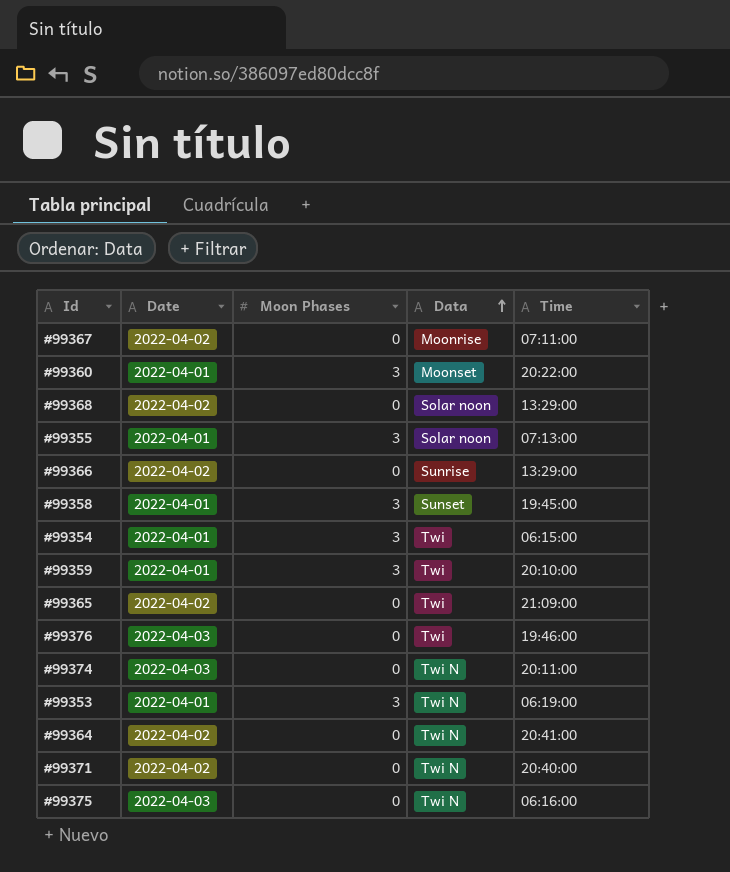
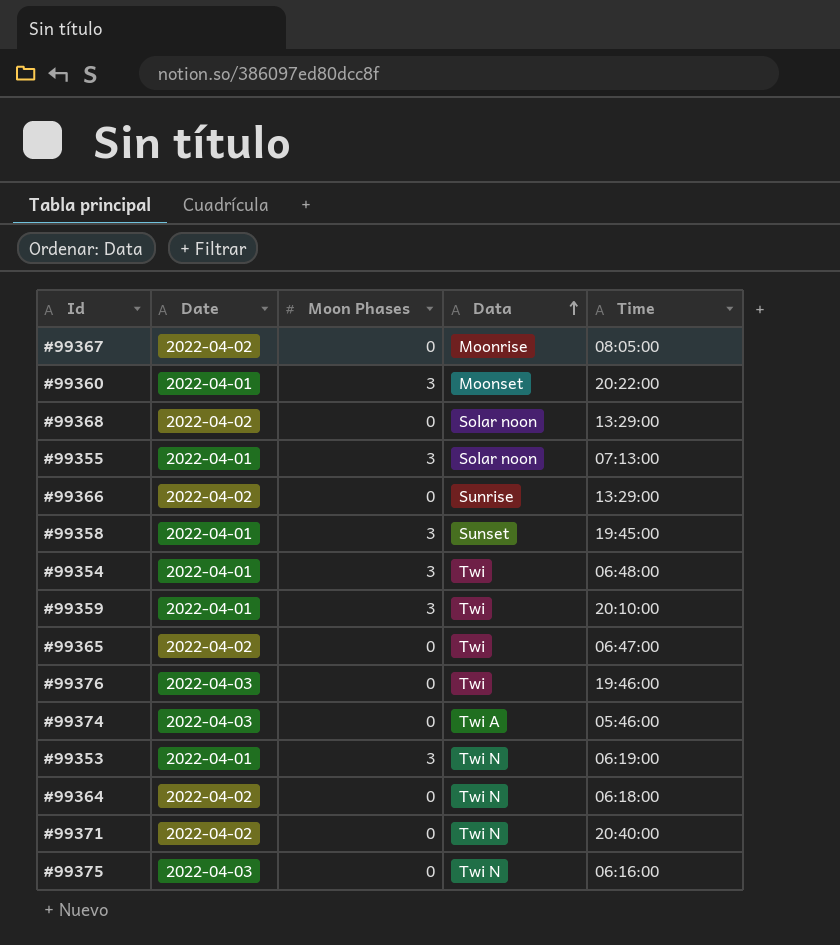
#99367 | Time: 07:11:00 -> 08:05:00
#99354 | Time: 06:15:00 -> 06:48:00
#99365 | Time: 21:09:00 -> 06:47:00
#99374 | Data: Twi N -> Twi A
#99374 | Time: 20:11:00 -> 05:46:00
#99364 | Time: 20:41:00 -> 06:18:00

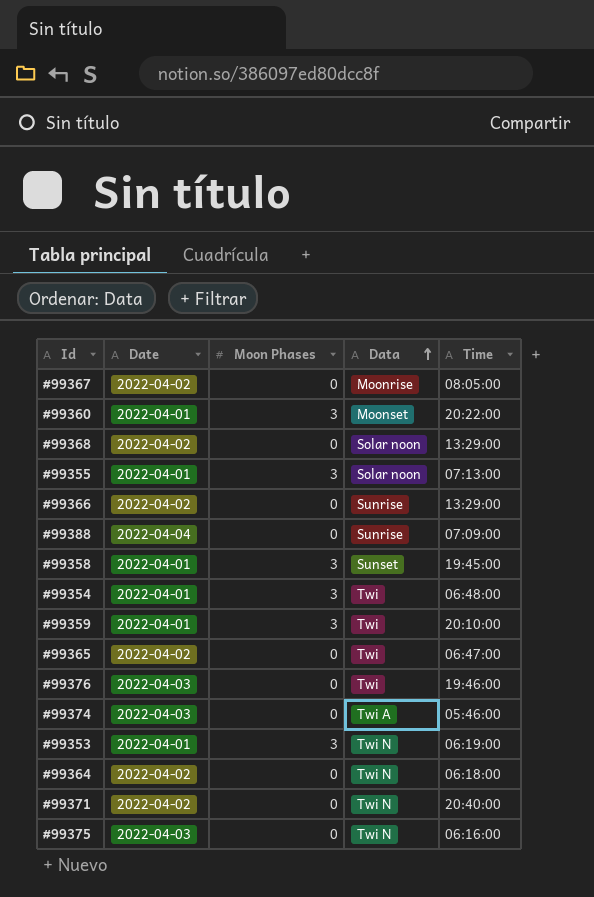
row #99388: none -> 2022-04-04 | 0 | Sunrise | 07:09:00

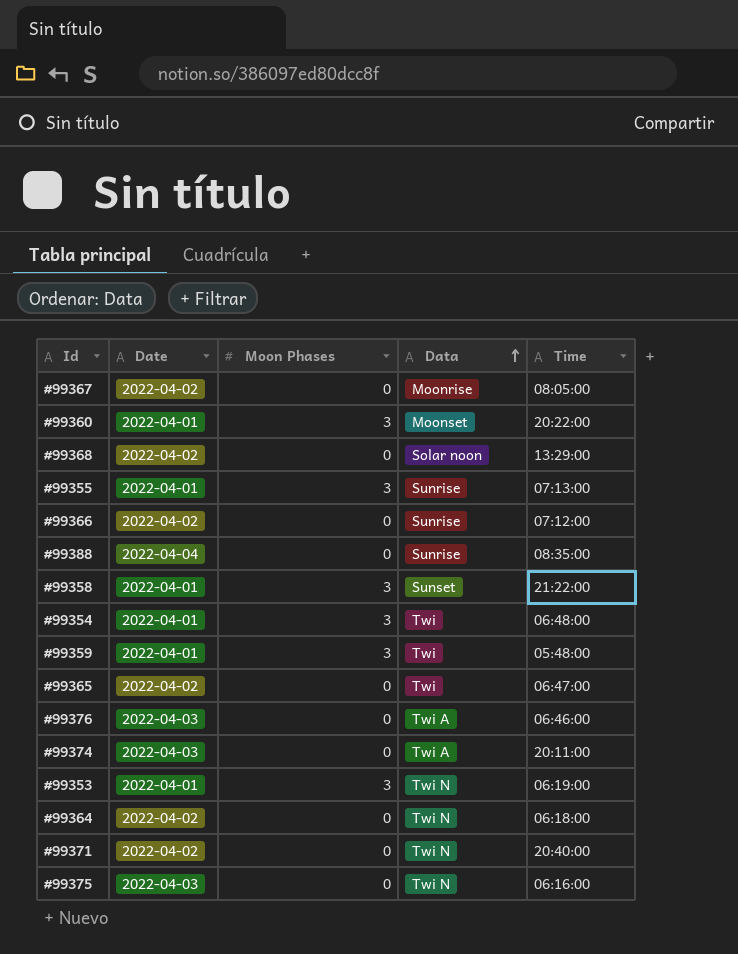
#99355 | Data: Solar noon -> Sunrise
#99366 | Time: 13:29:00 -> 07:12:00
#99388 | Time: 07:09:00 -> 08:35:00
#99358 | Time: 19:45:00 -> 21:22:00
#99359 | Time: 20:10:00 -> 05:48:00
#99376 | Data: Twi -> Twi A
#99376 | Time: 19:46:00 -> 06:46:00
#99374 | Time: 05:46:00 -> 20:11:00

